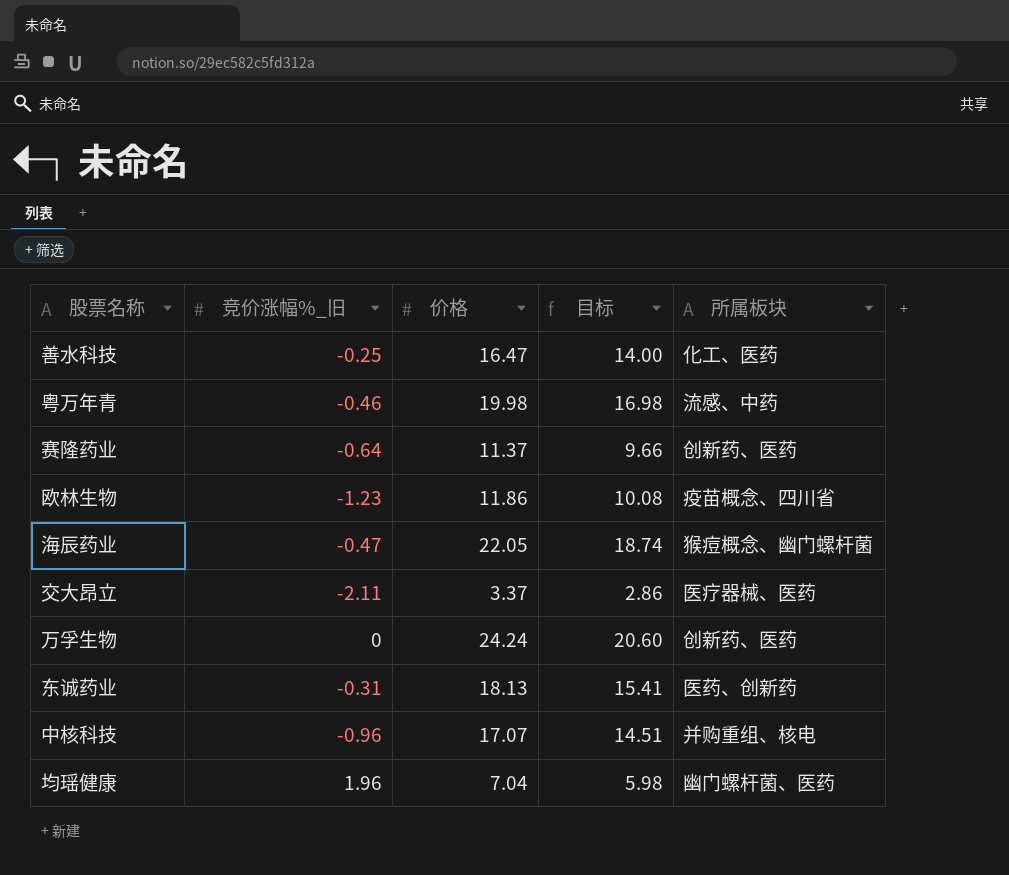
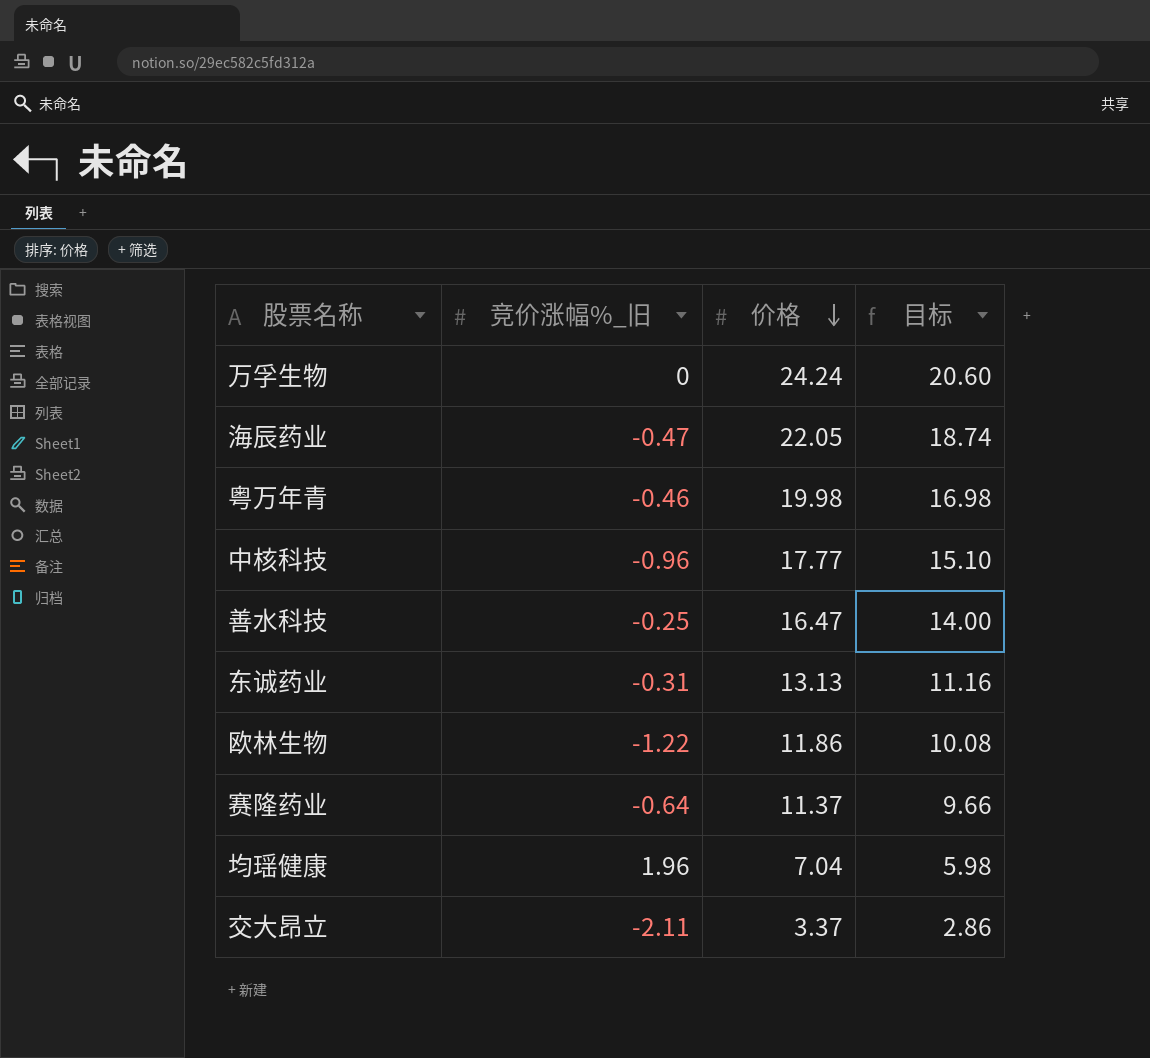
row order: none -> 价格 descending
column 所属板块 | position: 5 -> none
中核科技 | 价格: 17.07 -> 17.77
中核科技 | 目标: 14.51 -> 15.10
东诚药业 | 价格: 18.13 -> 13.13
东诚药业 | 目标: 15.41 -> 11.16
欧林生物 | 竞价涨幅%_旧: -1.23 -> -1.22

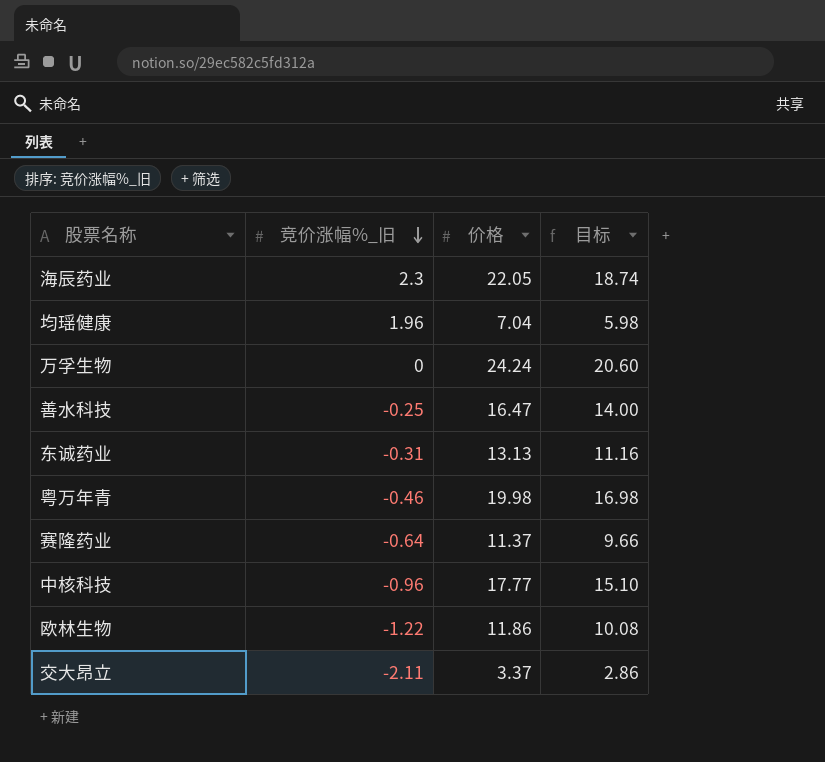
row order: 价格 descending -> 竞价涨幅%_旧 descending
海辰药业 | 竞价涨幅%_旧: -0.47 -> 2.3

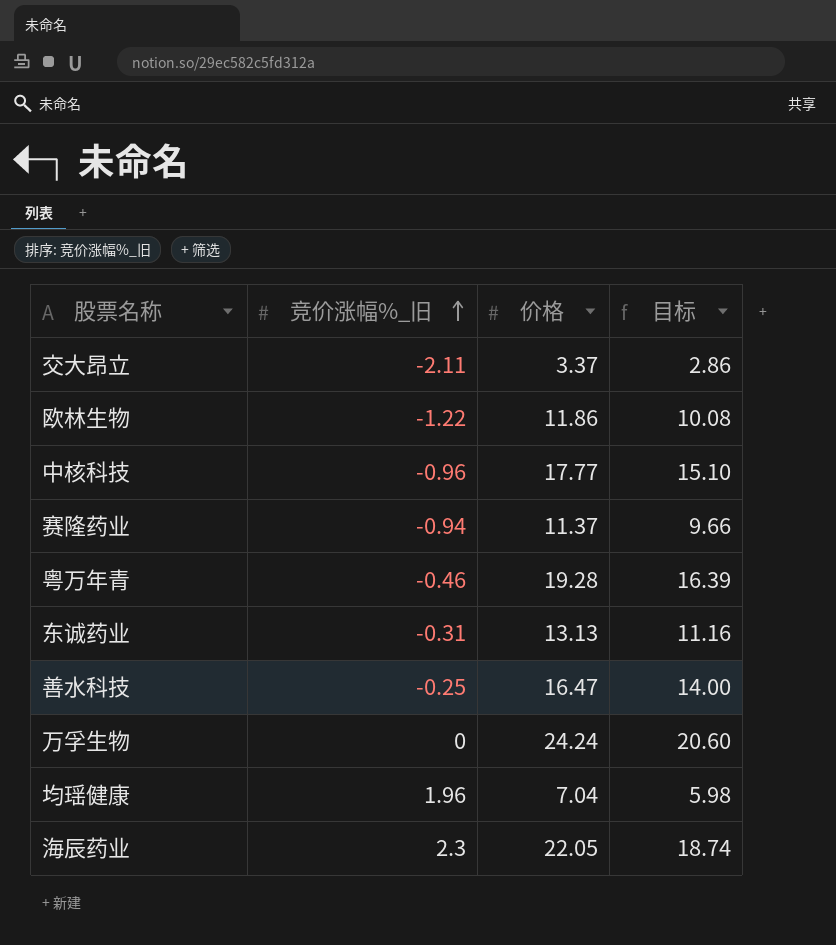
row order: 竞价涨幅%_旧 descending -> 竞价涨幅%_旧 ascending
赛隆药业 | 竞价涨幅%_旧: -0.64 -> -0.94
粤万年青 | 价格: 19.98 -> 19.28
粤万年青 | 目标: 16.98 -> 16.39

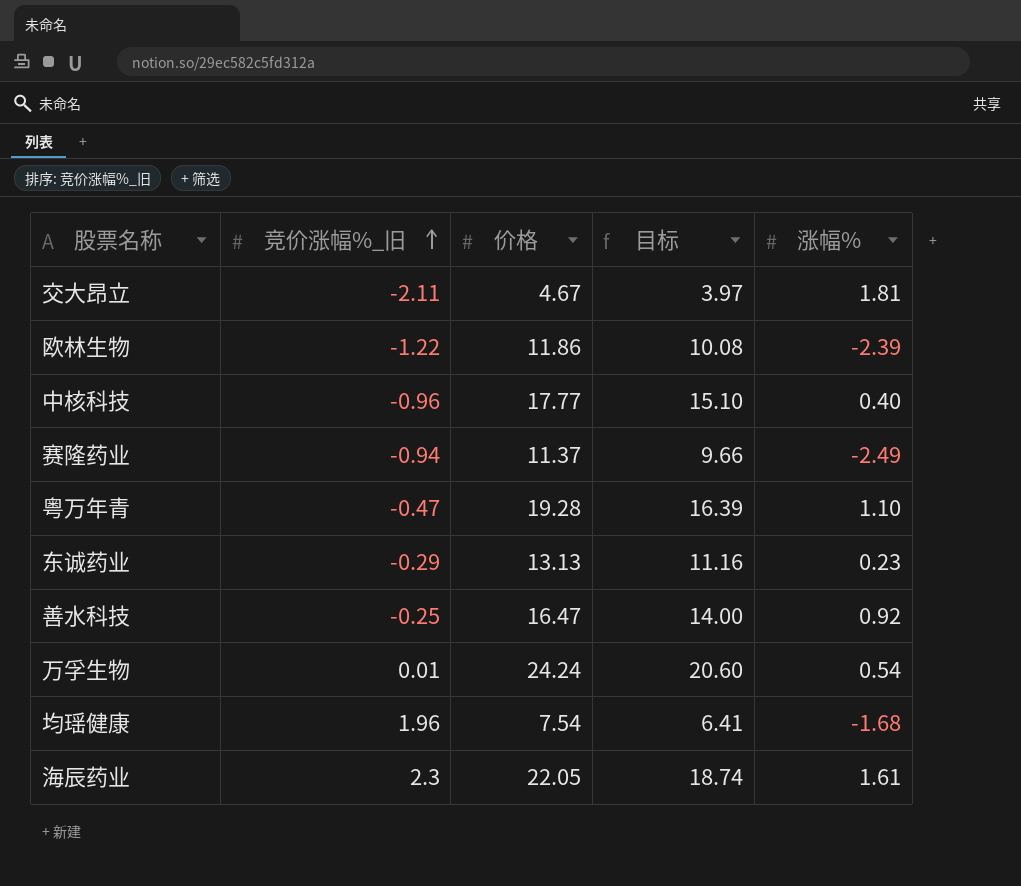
column 涨幅% | position: none -> 5
交大昂立 | 价格: 3.37 -> 4.67
交大昂立 | 目标: 2.86 -> 3.97
粤万年青 | 竞价涨幅%_旧: -0.46 -> -0.47
东诚药业 | 竞价涨幅%_旧: -0.31 -> -0.29
万孚生物 | 竞价涨幅%_旧: 0 -> 0.01
均瑶健康 | 价格: 7.04 -> 7.54
均瑶健康 | 目标: 5.98 -> 6.41

